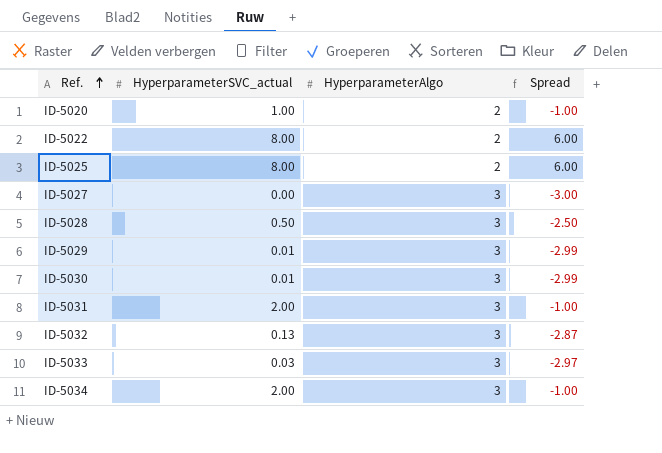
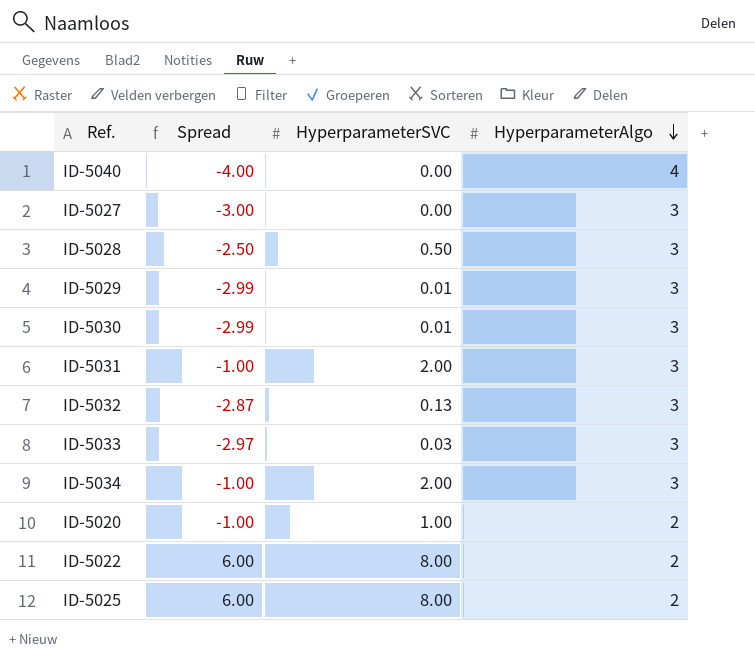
row order: Ref. ascending -> HyperparameterAlgo descending
column Spread | position: 4 -> 2
column name: HyperparameterSVC_actual -> HyperparameterSVC
row ID-5040: none -> -4.00 | 0.00 | 4

